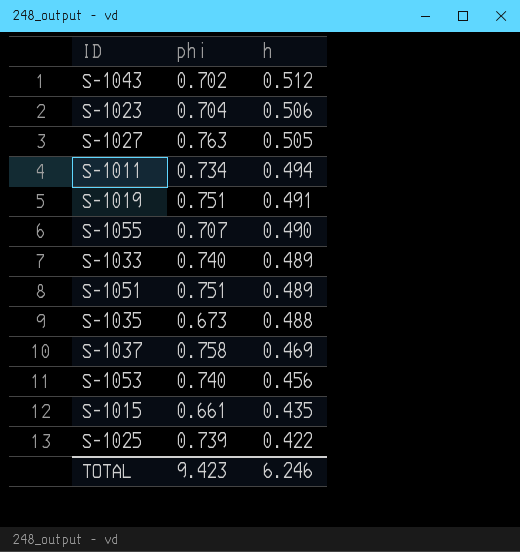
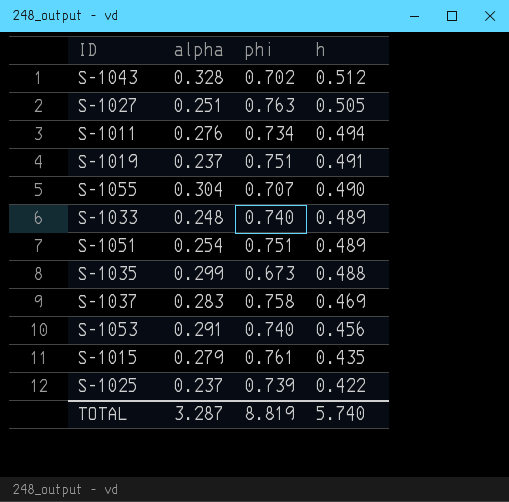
column alpha | position: none -> 2
row S-1023: 0.704 | 0.506 -> none
S-1015 | phi: 0.661 -> 0.761
TOTAL | phi: 9.423 -> 8.819
TOTAL | h: 6.246 -> 5.740

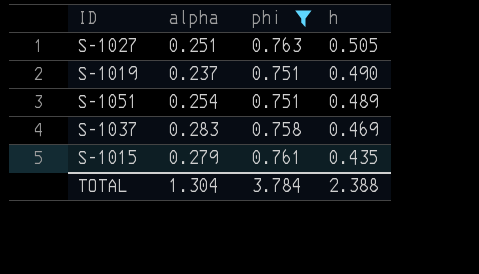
filter: none -> phi >= 0.751
S-1019 | h: 0.491 -> 0.490
TOTAL | alpha: 3.287 -> 1.304
TOTAL | phi: 8.819 -> 3.784
TOTAL | h: 5.740 -> 2.388

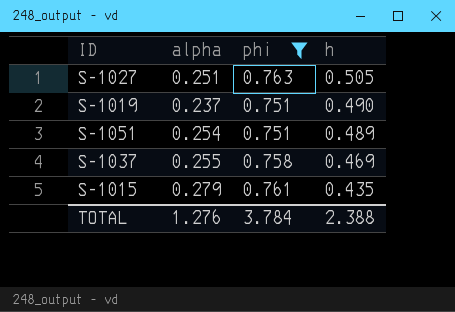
S-1037 | alpha: 0.283 -> 0.255
TOTAL | alpha: 1.304 -> 1.276

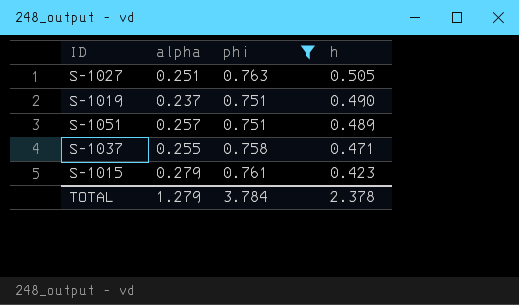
S-1051 | alpha: 0.254 -> 0.257
S-1037 | h: 0.469 -> 0.471
S-1015 | h: 0.435 -> 0.423
TOTAL | alpha: 1.276 -> 1.279
TOTAL | h: 2.388 -> 2.378

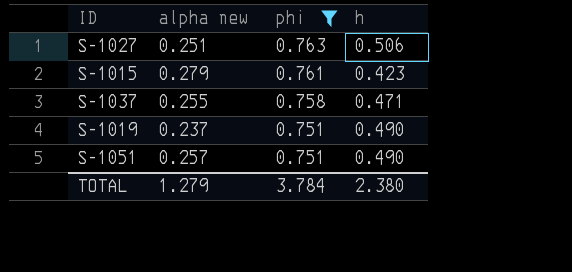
row order: h descending -> phi descending
column name: alpha -> alpha new
S-1027 | h: 0.505 -> 0.506
S-1051 | h: 0.489 -> 0.490
TOTAL | h: 2.378 -> 2.380

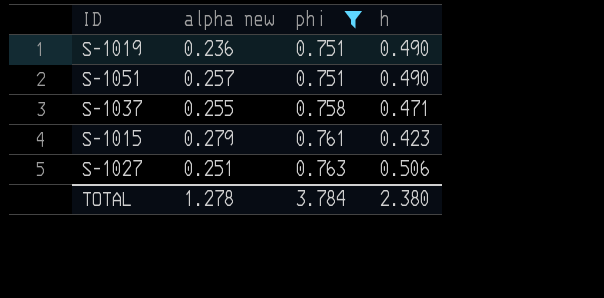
row order: phi descending -> phi ascending
S-1019 | alpha new: 0.237 -> 0.236
TOTAL | alpha new: 1.279 -> 1.278

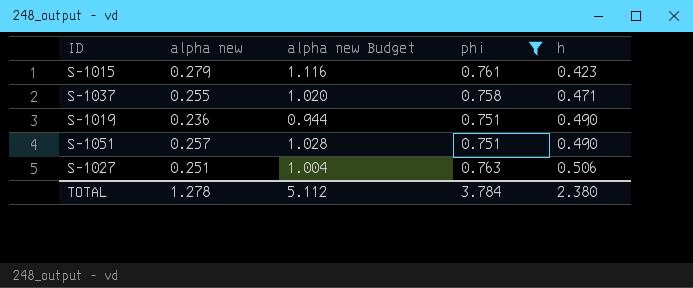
row order: phi ascending -> h ascending
column alpha new Budget | formula: none -> [alpha new] * 4

